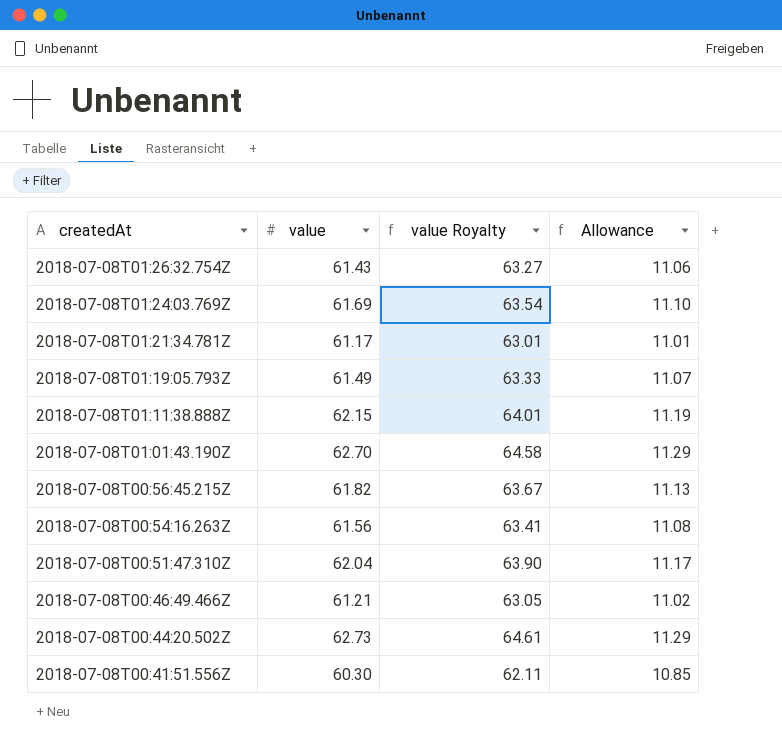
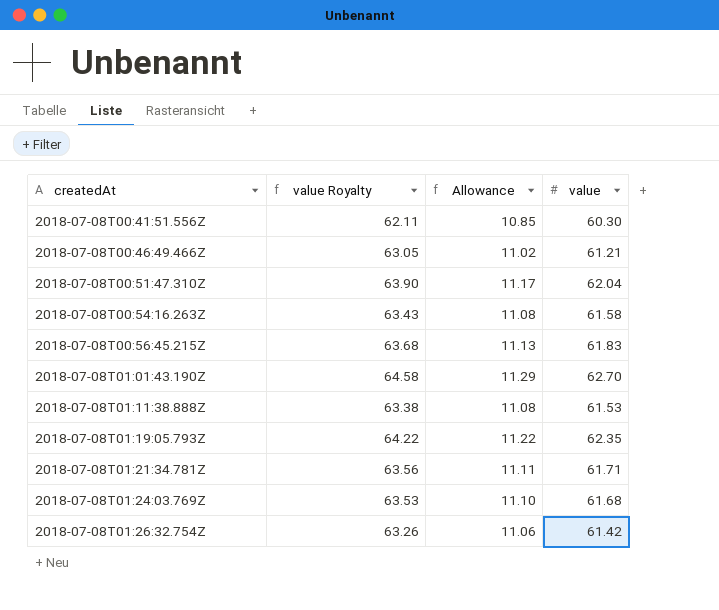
row order: createdAt descending -> createdAt ascending
column value | position: 2 -> 4
row 2018-07-08T00:44:20.502Z: 62.73 | 64.61 | 11.29 -> none
2018-07-08T00:54:16.263Z | value Royalty: 63.41 -> 63.43
2018-07-08T00:54:16.263Z | value: 61.56 -> 61.58
2018-07-08T00:56:45.215Z | value Royalty: 63.67 -> 63.68
2018-07-08T00:56:45.215Z | value: 61.82 -> 61.83
2018-07-08T01:11:38.888Z | value Royalty: 64.01 -> 63.38
2018-07-08T01:11:38.888Z | Allowance: 11.19 -> 11.08
2018-07-08T01:11:38.888Z | value: 62.15 -> 61.53
2018-07-08T01:19:05.793Z | value Royalty: 63.33 -> 64.22
2018-07-08T01:19:05.793Z | Allowance: 11.07 -> 11.22
2018-07-08T01:19:05.793Z | value: 61.49 -> 62.35
2018-07-08T01:21:34.781Z | value Royalty: 63.01 -> 63.56
2018-07-08T01:21:34.781Z | Allowance: 11.01 -> 11.11
2018-07-08T01:21:34.781Z | value: 61.17 -> 61.71
2018-07-08T01:24:03.769Z | value Royalty: 63.54 -> 63.53
2018-07-08T01:24:03.769Z | value: 61.69 -> 61.68
2018-07-08T01:26:32.754Z | value Royalty: 63.27 -> 63.26
2018-07-08T01:26:32.754Z | value: 61.43 -> 61.42

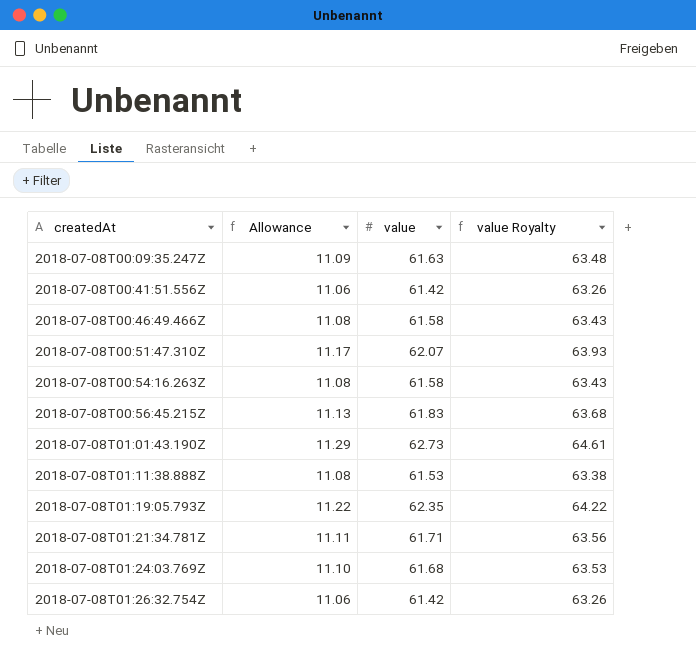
column value Royalty | position: 2 -> 4
row 2018-07-08T00:09:35.247Z: none -> 11.09 | 61.63 | 63.48
2018-07-08T00:41:51.556Z | Allowance: 10.85 -> 11.06
2018-07-08T00:41:51.556Z | value: 60.30 -> 61.42
2018-07-08T00:41:51.556Z | value Royalty: 62.11 -> 63.26
2018-07-08T00:46:49.466Z | Allowance: 11.02 -> 11.08
2018-07-08T00:46:49.466Z | value: 61.21 -> 61.58
2018-07-08T00:46:49.466Z | value Royalty: 63.05 -> 63.43
2018-07-08T00:51:47.310Z | value: 62.04 -> 62.07
2018-07-08T00:51:47.310Z | value Royalty: 63.90 -> 63.93
2018-07-08T01:01:43.190Z | value: 62.70 -> 62.73
2018-07-08T01:01:43.190Z | value Royalty: 64.58 -> 64.61

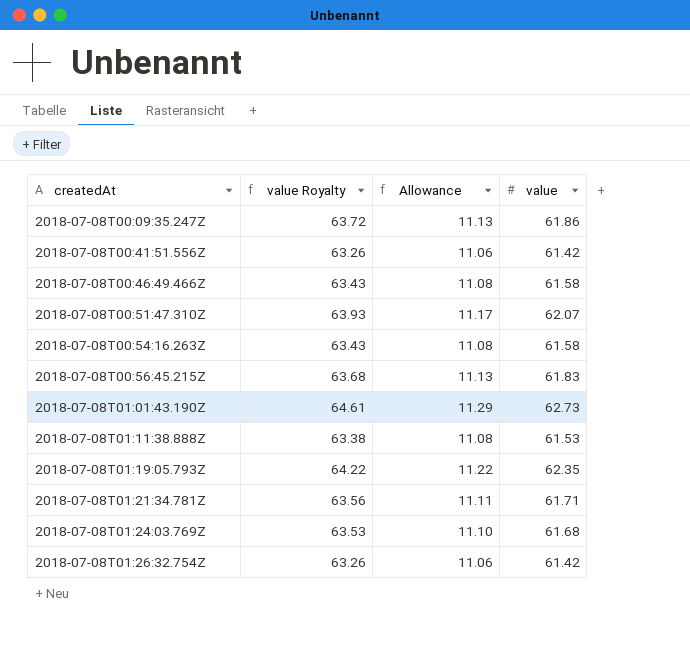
column value Royalty | position: 4 -> 2
2018-07-08T00:09:35.247Z | value Royalty: 63.48 -> 63.72
2018-07-08T00:09:35.247Z | Allowance: 11.09 -> 11.13
2018-07-08T00:09:35.247Z | value: 61.63 -> 61.86

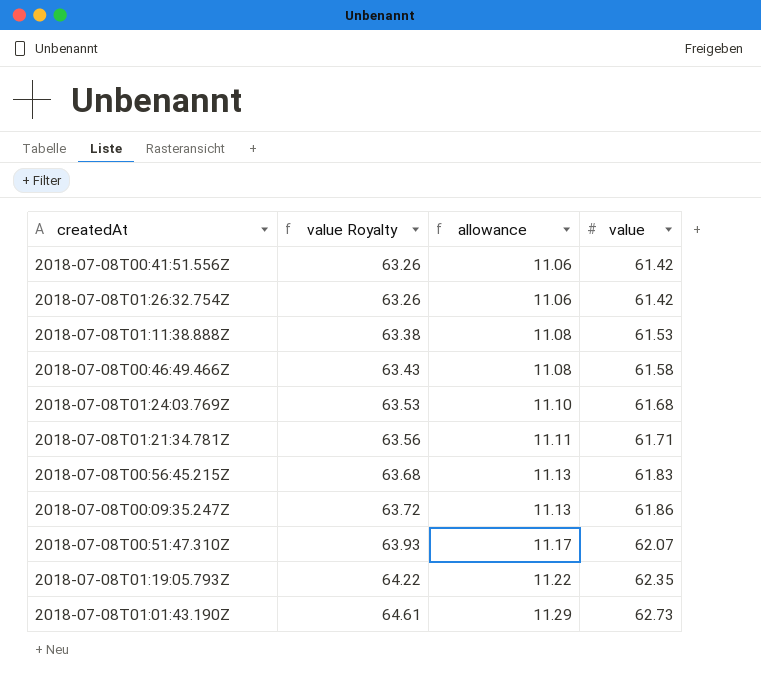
row order: createdAt ascending -> value Royalty ascending
column name: Allowance -> allowance
row 2018-07-08T00:54:16.263Z: 63.43 | 11.08 | 61.58 -> none

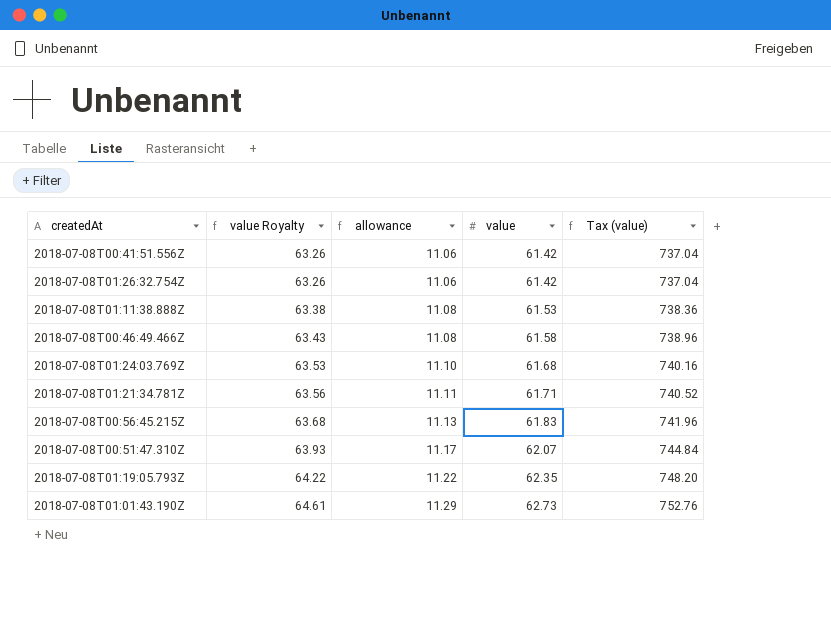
column Tax (value) | formula: none -> [value] * 12
row 2018-07-08T00:09:35.247Z: 63.72 | 11.13 | 61.86 -> none

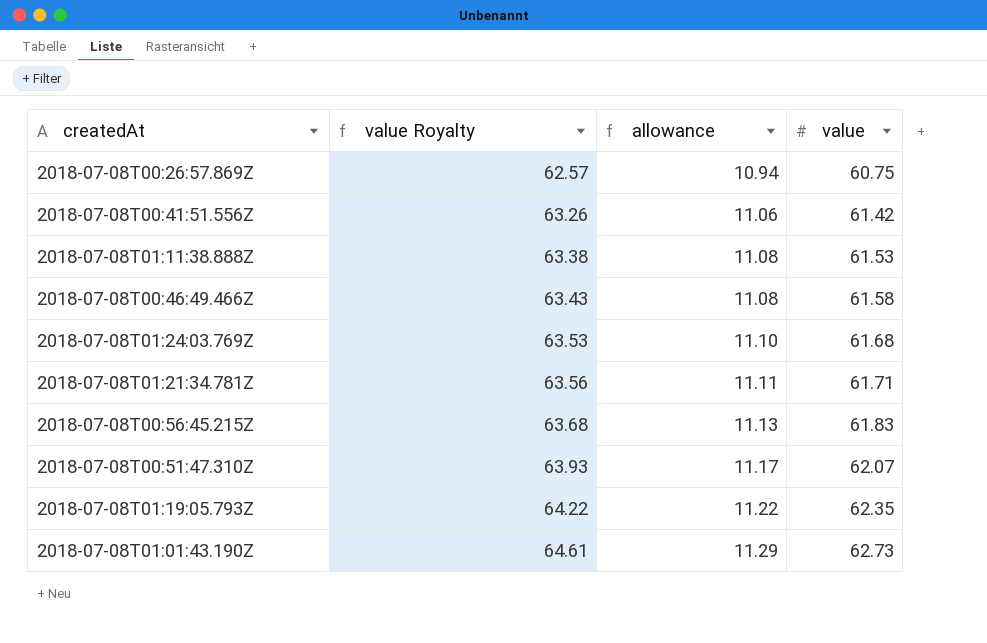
column Tax (value) | formula: [value] * 12 -> none
row 2018-07-08T01:26:32.754Z: 63.26 | 11.06 | 61.42 | 737.04 -> none
row 2018-07-08T00:26:57.869Z: none -> 62.57 | 10.94 | 60.75

